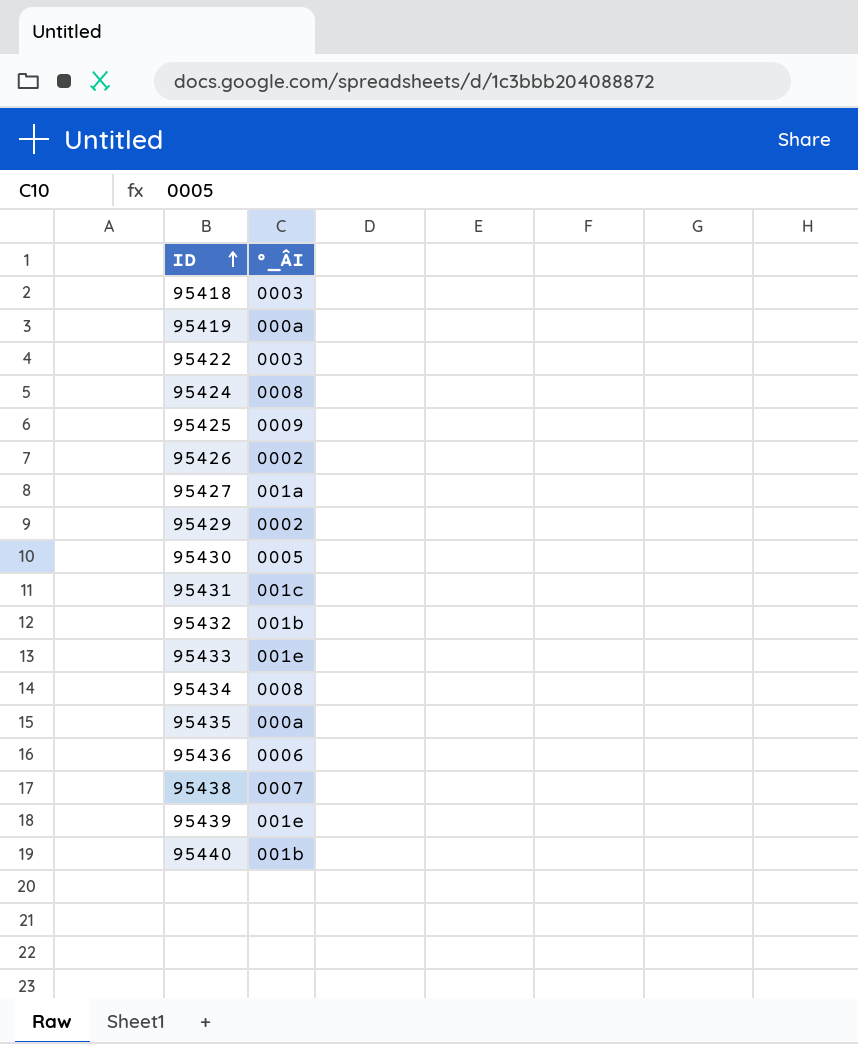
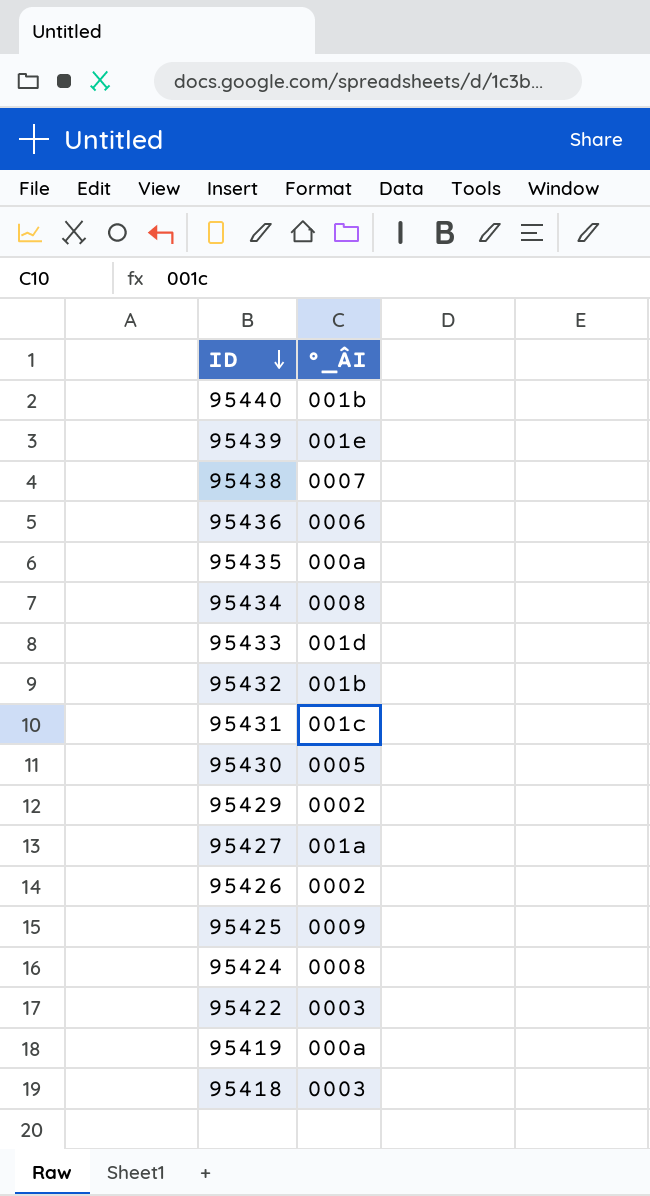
row order: ID ascending -> ID descending
95433 | °_ÂI: 001e -> 001d

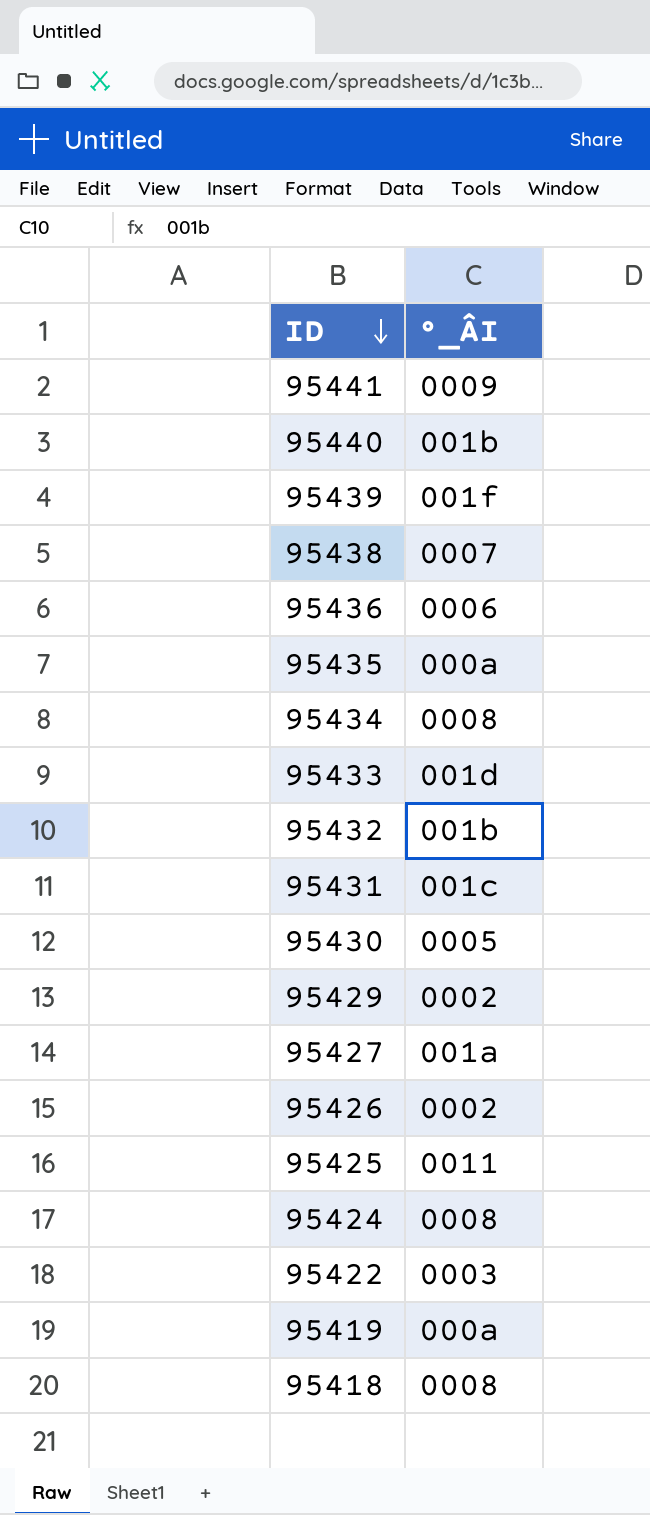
row 95441: none -> 0009
95439 | °_ÂI: 001e -> 001f
95425 | °_ÂI: 0009 -> 0011
95418 | °_ÂI: 0003 -> 0008

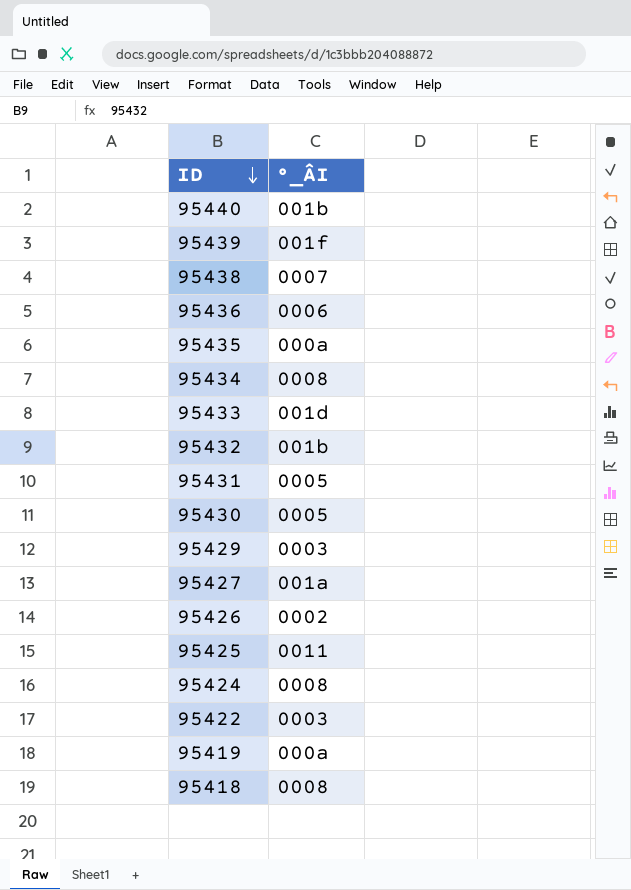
row 95441: 0009 -> none
95431 | °_ÂI: 001c -> 0005
95429 | °_ÂI: 0002 -> 0003

